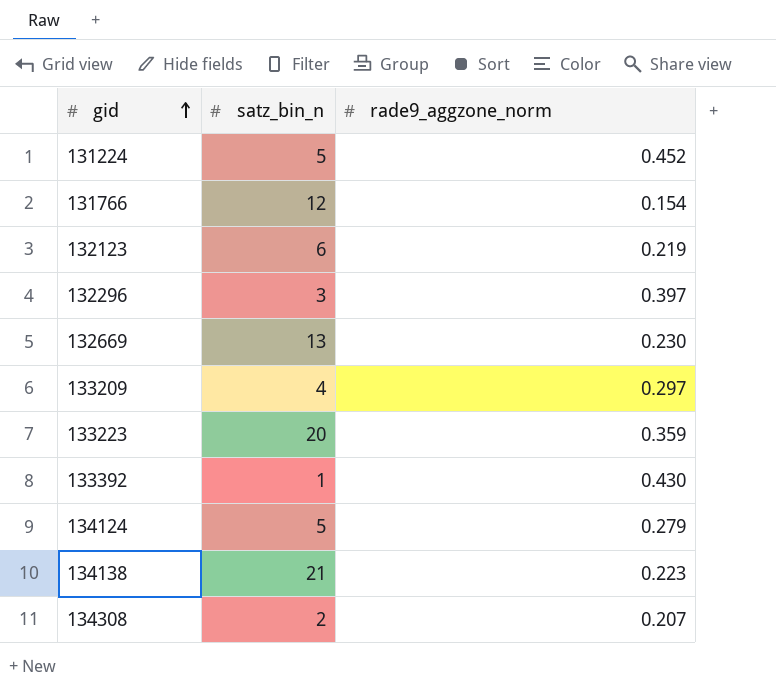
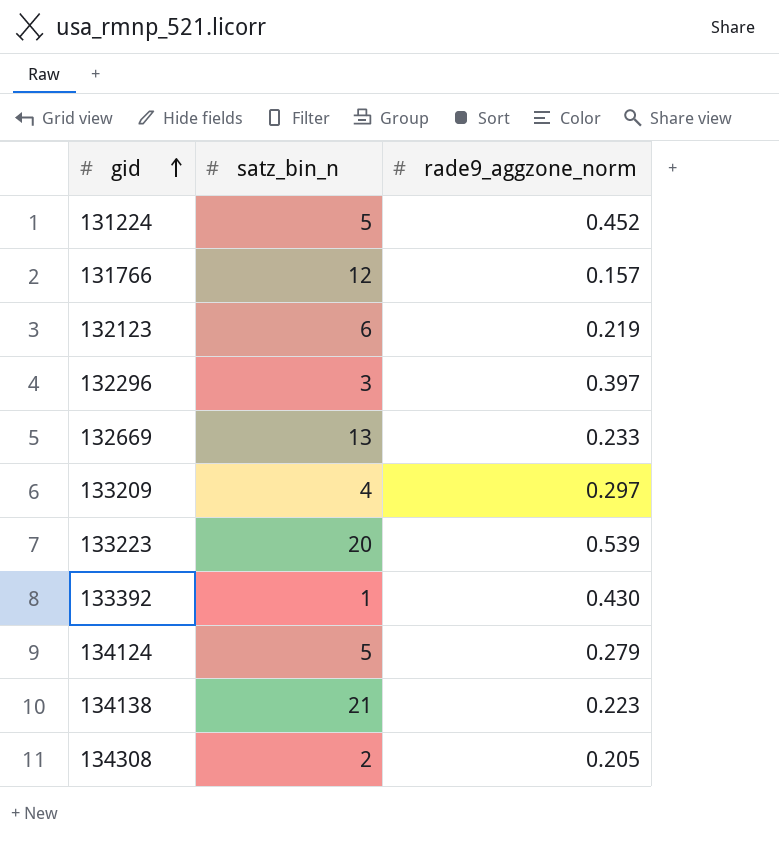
131766 | rade9_aggzone_norm: 0.154 -> 0.157
132669 | rade9_aggzone_norm: 0.230 -> 0.233
133223 | rade9_aggzone_norm: 0.359 -> 0.539
134308 | rade9_aggzone_norm: 0.207 -> 0.205

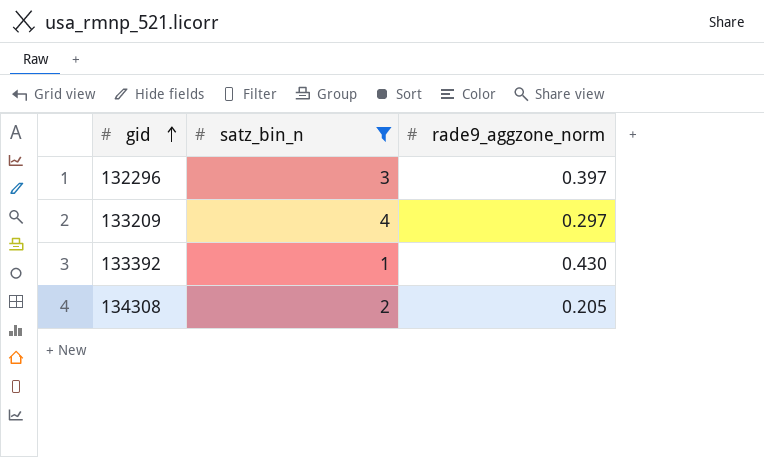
filter: none -> satz_bin_n <= 4

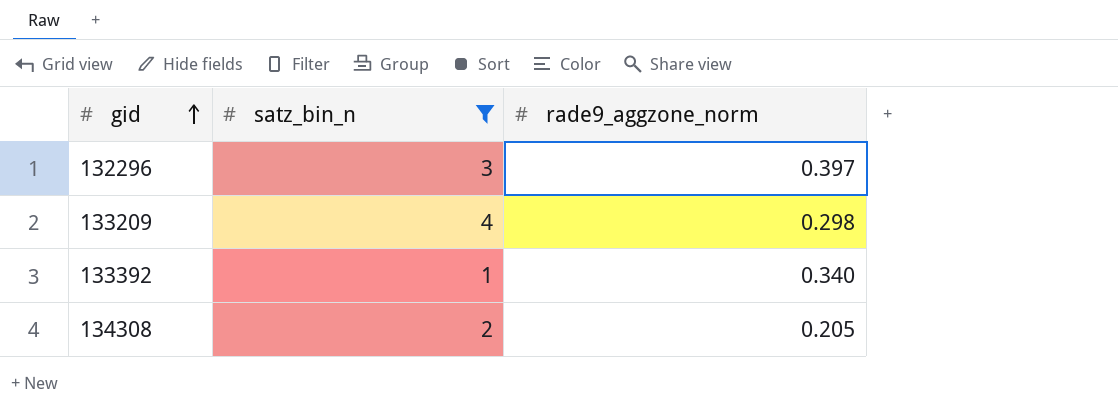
133209 | rade9_aggzone_norm: 0.297 -> 0.298
133392 | rade9_aggzone_norm: 0.430 -> 0.340

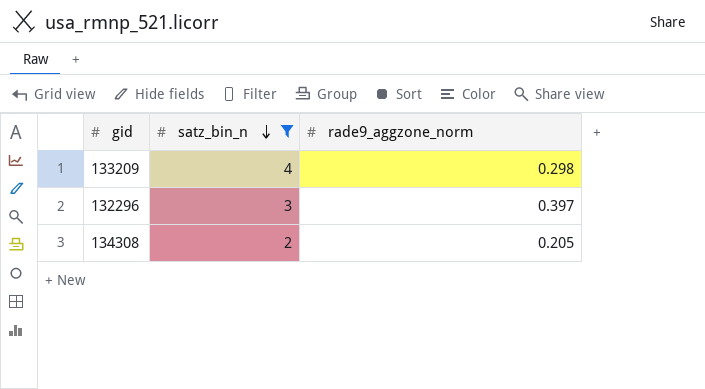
row order: gid ascending -> satz_bin_n descending
row 133392: 1 | 0.340 -> none

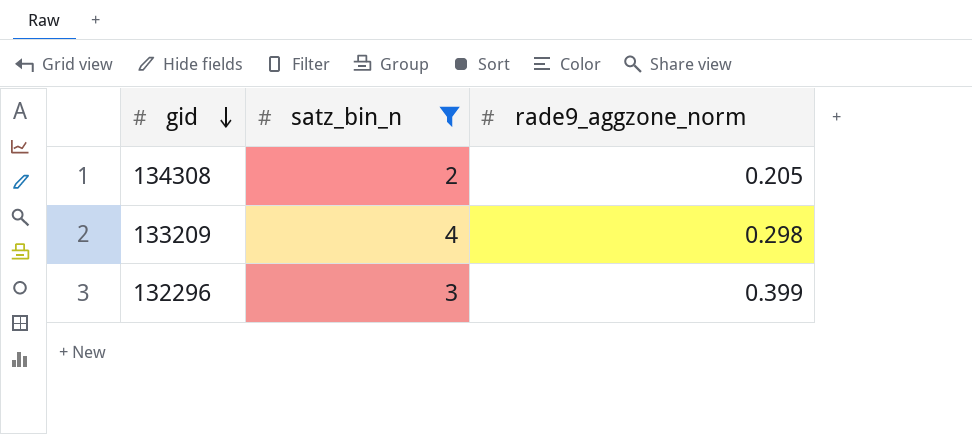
row order: satz_bin_n descending -> gid descending
132296 | rade9_aggzone_norm: 0.397 -> 0.399

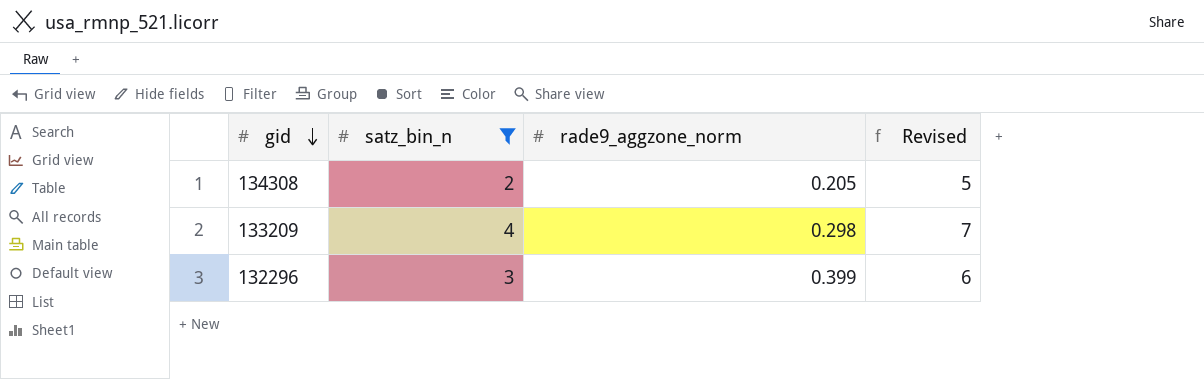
column Revised | formula: none -> [satz_bin_n] + 3

